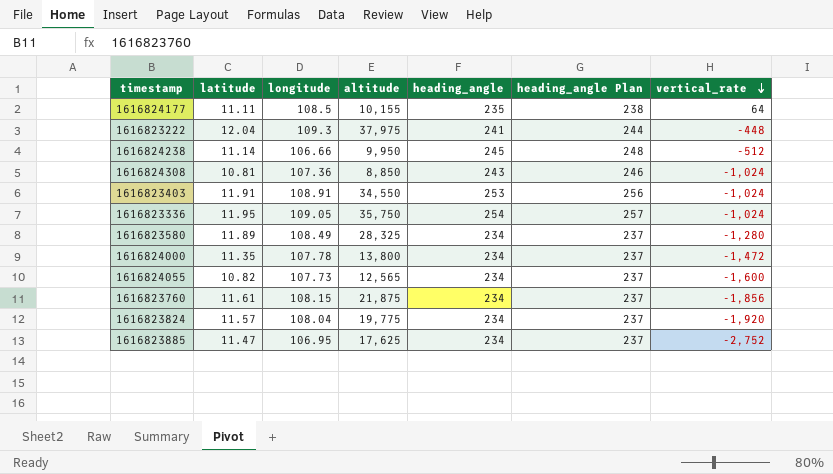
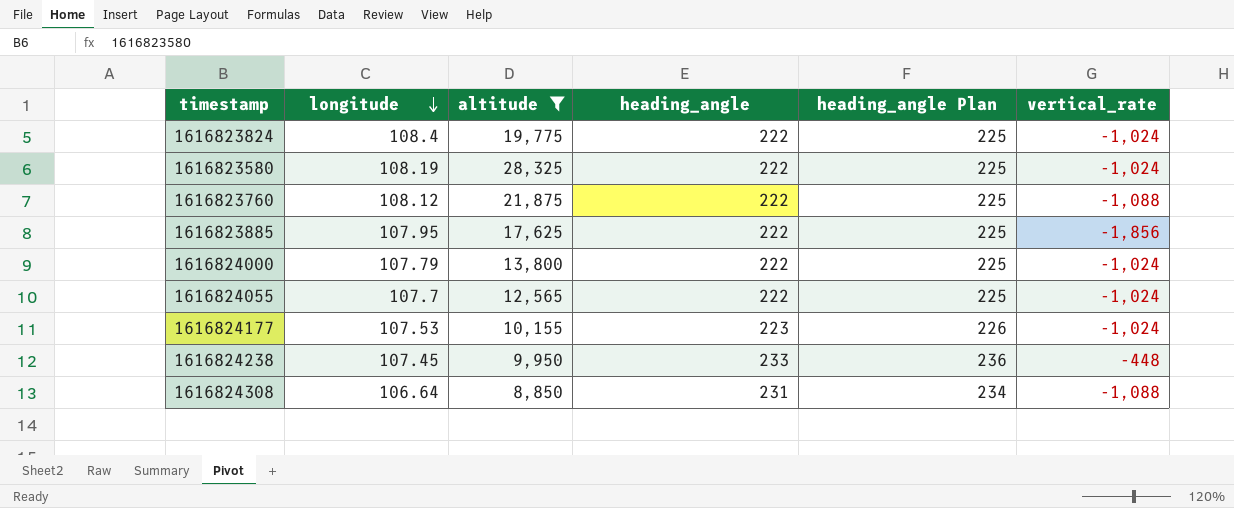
filter: none -> altitude <= 28,325
row order: vertical_rate descending -> longitude descending
column latitude | position: 2 -> none
1616823824 | longitude: 108.04 -> 108.4
1616823824 | heading_angle: 234 -> 222
1616823824 | heading_angle Plan: 237 -> 225
1616823824 | vertical_rate: -1,920 -> -1,024
1616823580 | longitude: 108.49 -> 108.19
1616823580 | heading_angle: 234 -> 222
1616823580 | heading_angle Plan: 237 -> 225
1616823580 | vertical_rate: -1,280 -> -1,024
1616823760 | longitude: 108.15 -> 108.12
1616823760 | heading_angle: 234 -> 222
1616823760 | heading_angle Plan: 237 -> 225
1616823760 | vertical_rate: -1,856 -> -1,088
1616823885 | longitude: 106.95 -> 107.95
1616823885 | heading_angle: 234 -> 222
1616823885 | heading_angle Plan: 237 -> 225
1616823885 | vertical_rate: -2,752 -> -1,856
1616824000 | longitude: 107.78 -> 107.79
1616824000 | heading_angle: 234 -> 222
1616824000 | heading_angle Plan: 237 -> 225
1616824000 | vertical_rate: -1,472 -> -1,024
1616824055 | longitude: 107.73 -> 107.7
1616824055 | heading_angle: 234 -> 222
1616824055 | heading_angle Plan: 237 -> 225
1616824055 | vertical_rate: -1,600 -> -1,024
1616824177 | longitude: 108.5 -> 107.53
1616824177 | heading_angle: 235 -> 223
1616824177 | heading_angle Plan: 238 -> 226
1616824177 | vertical_rate: 64 -> -1,024
1616824238 | longitude: 106.66 -> 107.45
1616824238 | heading_angle: 245 -> 233
1616824238 | heading_angle Plan: 248 -> 236
1616824238 | vertical_rate: -512 -> -448
1616824308 | longitude: 107.36 -> 106.64
1616824308 | heading_angle: 243 -> 231
1616824308 | heading_angle Plan: 246 -> 234
1616824308 | vertical_rate: -1,024 -> -1,088

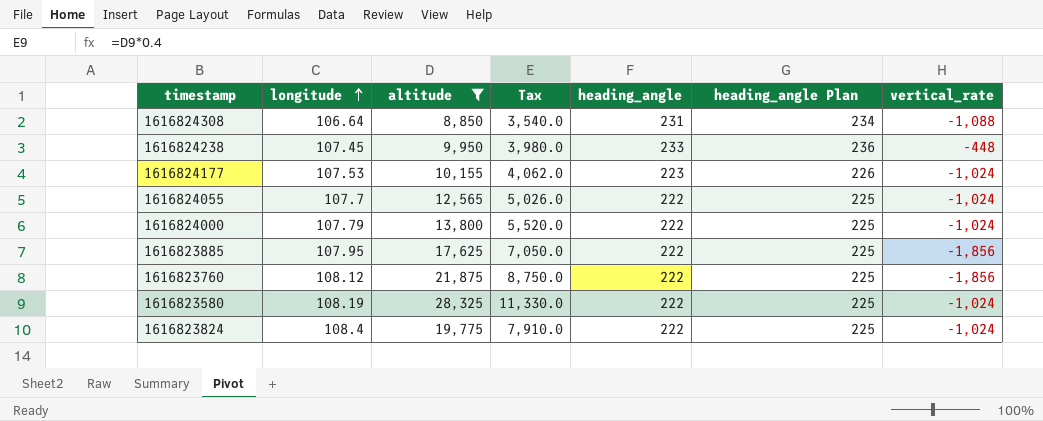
row order: longitude descending -> longitude ascending
column Tax | formula: none -> [altitude] * 0.4
1616823760 | vertical_rate: -1,088 -> -1,856

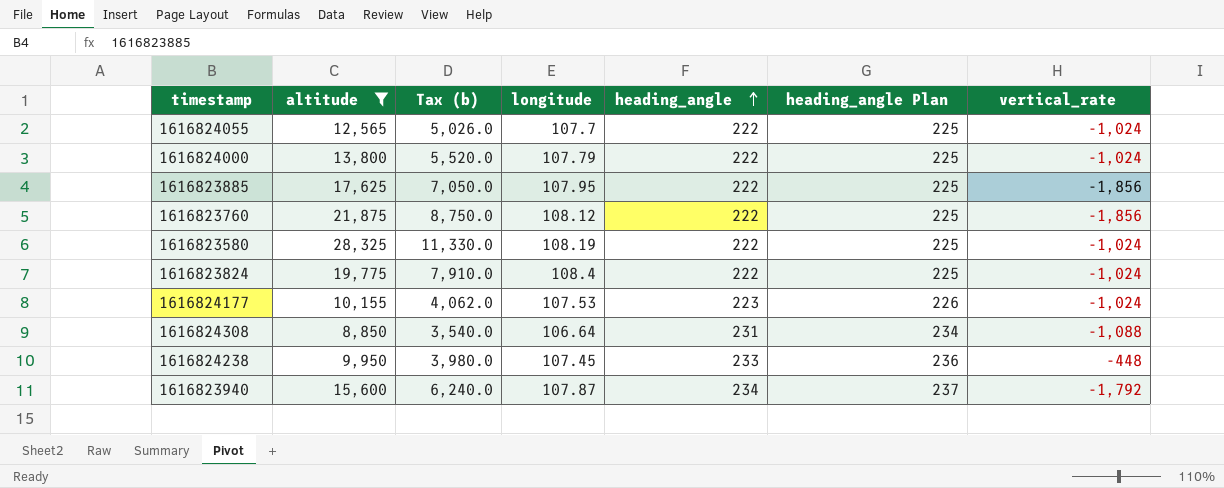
row order: longitude ascending -> heading_angle ascending
column name: Tax -> Tax (b)
column longitude | position: 2 -> 4
row 1616823940: none -> 15,600 | 6,240.0 | 107.87 | 234 | 237 | -1,792

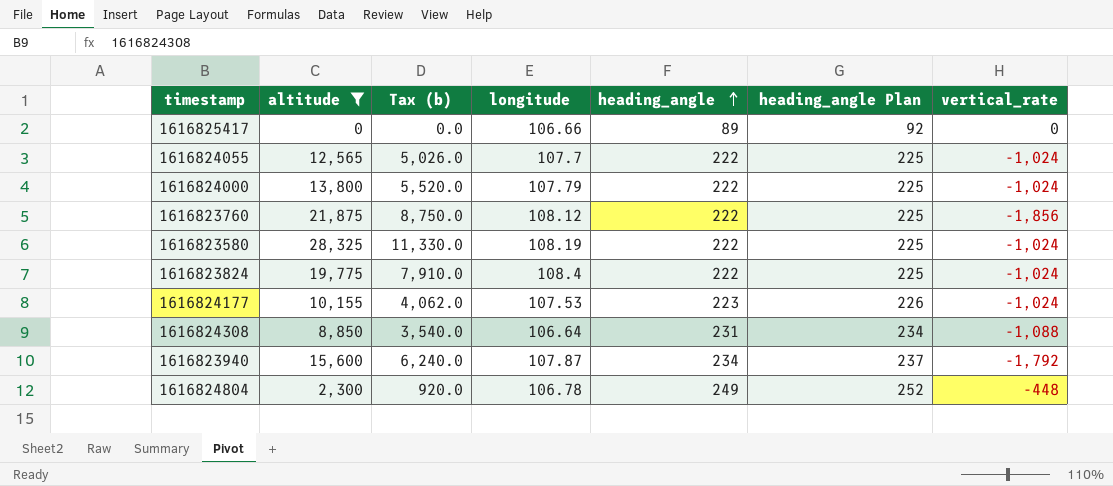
row 1616823885: 17,625 | 7,050.0 | 107.95 | 222 | 225 | -1,856 -> none
row 1616824238: 9,950 | 3,980.0 | 107.45 | 233 | 236 | -448 -> none
row 1616825417: none -> 0 | 0.0 | 106.66 | 89 | 92 | 0
row 1616824804: none -> 2,300 | 920.0 | 106.78 | 249 | 252 | -448

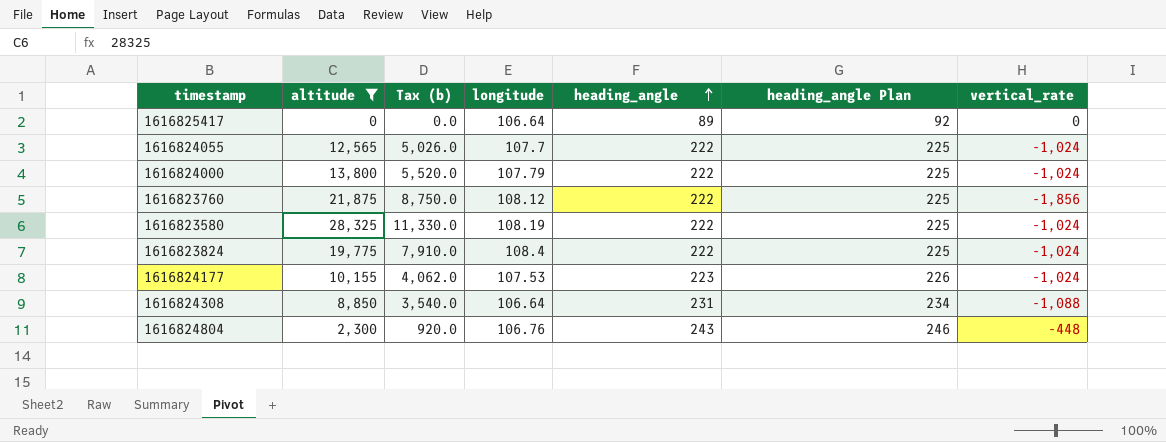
row 1616823940: 15,600 | 6,240.0 | 107.87 | 234 | 237 | -1,792 -> none
1616825417 | longitude: 106.66 -> 106.64
1616824804 | longitude: 106.78 -> 106.76
1616824804 | heading_angle: 249 -> 243
1616824804 | heading_angle Plan: 252 -> 246

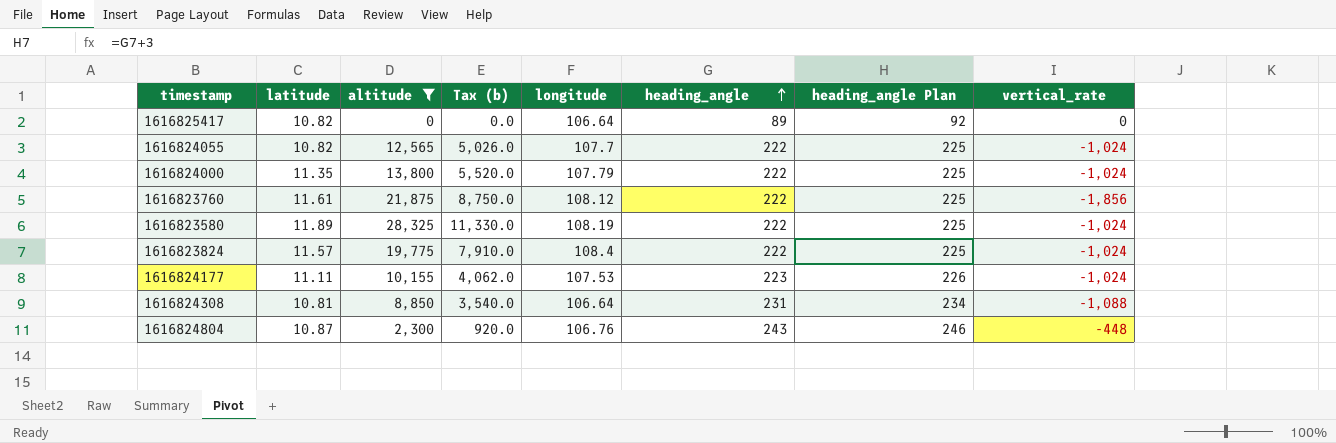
column latitude | position: none -> 2

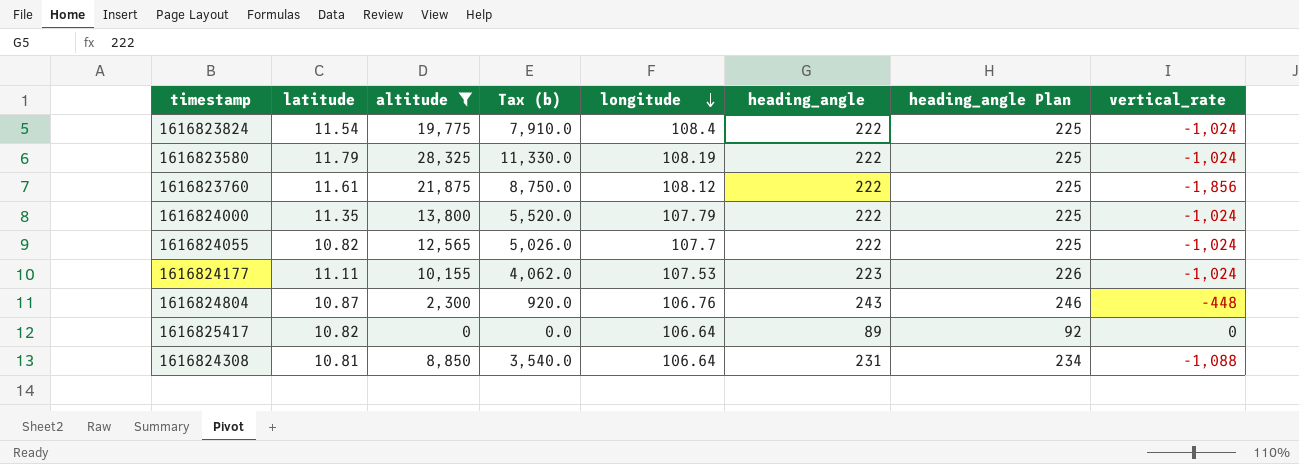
row order: heading_angle ascending -> longitude descending
1616823824 | latitude: 11.57 -> 11.54
1616823580 | latitude: 11.89 -> 11.79

